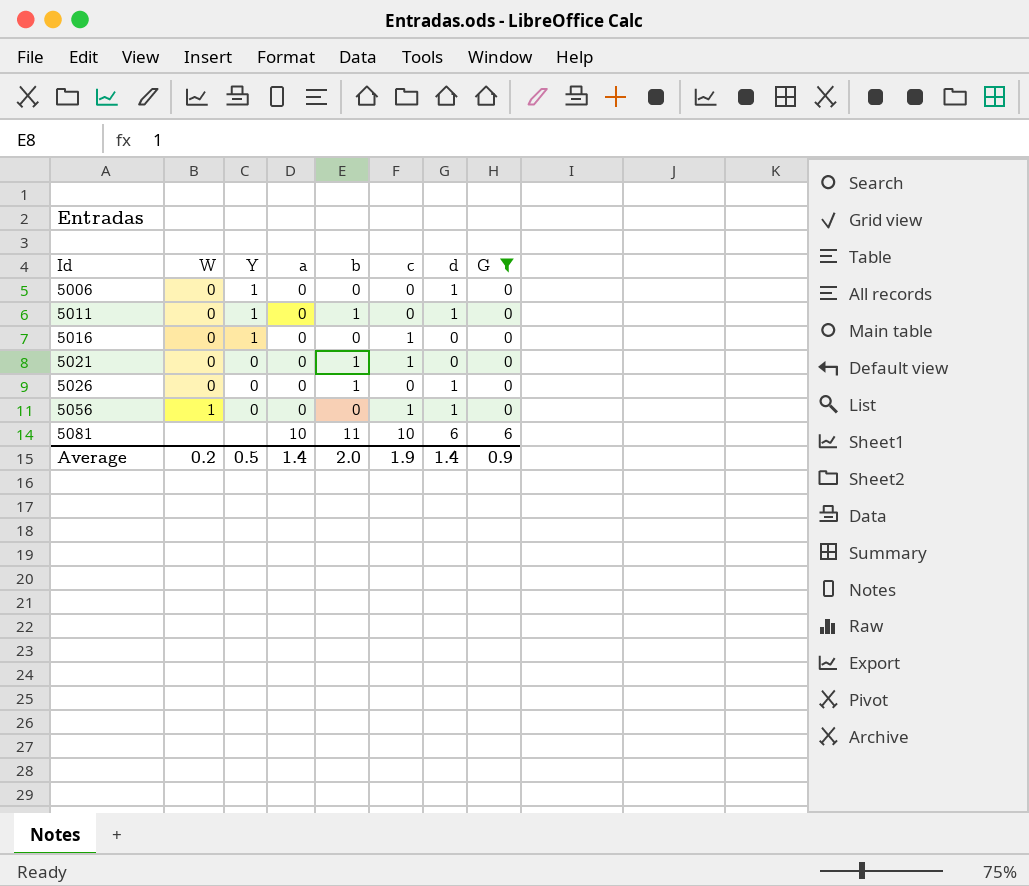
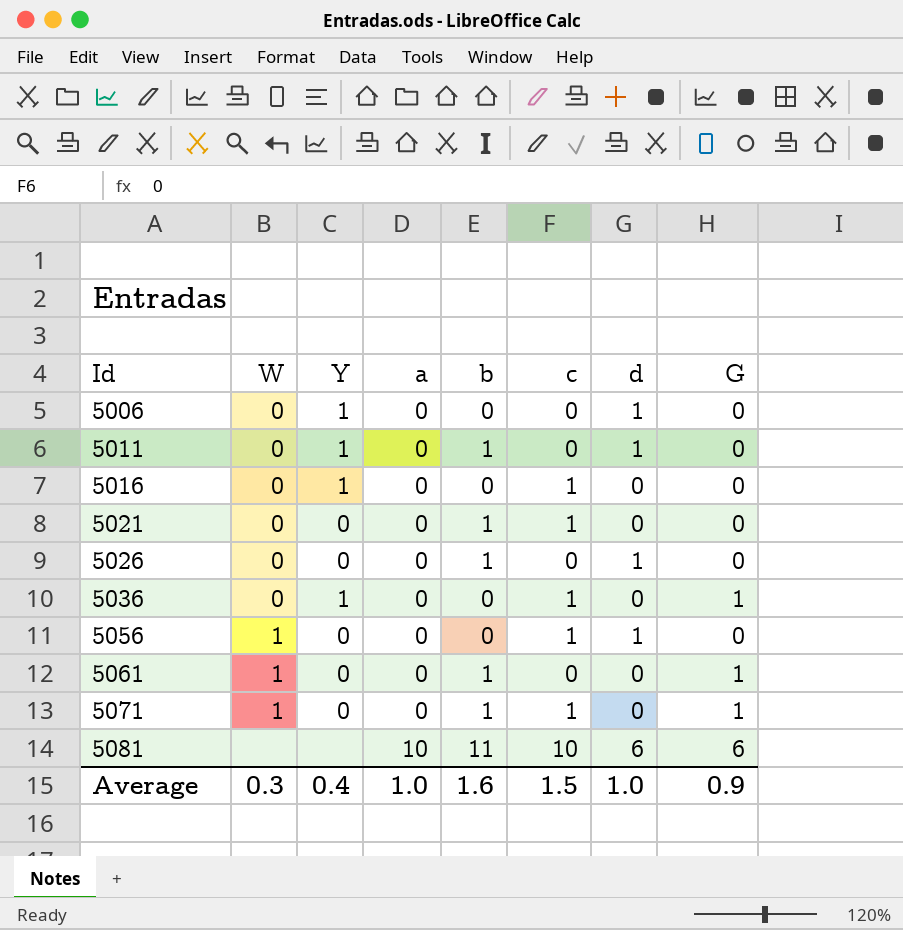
filter: G != 1 -> none
Average | W: 0.2 -> 0.3
Average | Y: 0.5 -> 0.4
Average | a: 1.4 -> 1.0
Average | b: 2.0 -> 1.6
Average | c: 1.9 -> 1.5
Average | d: 1.4 -> 1.0

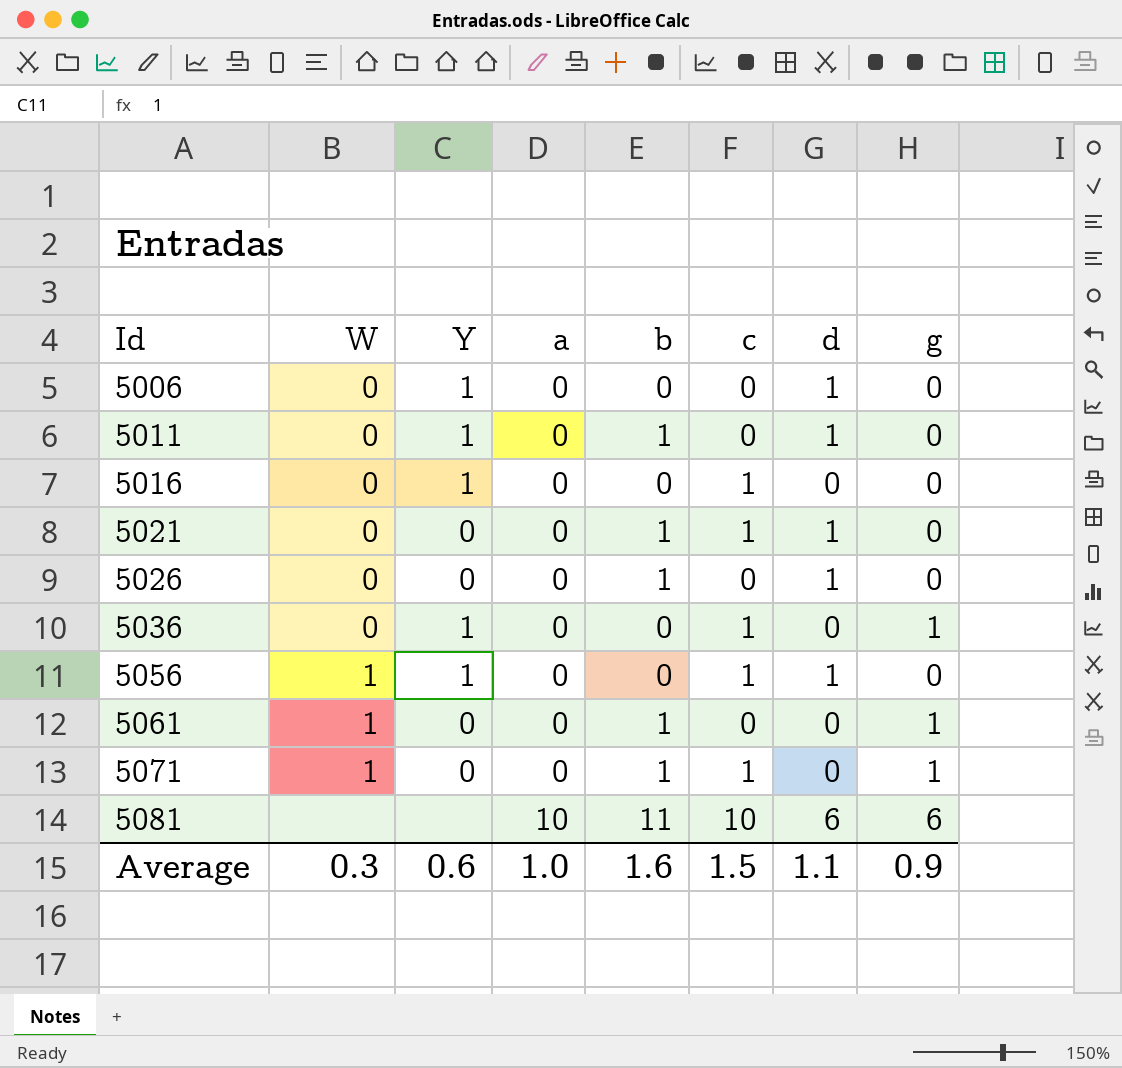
column name: G -> g
5021 | d: 0 -> 1
5056 | Y: 0 -> 1
Average | Y: 0.4 -> 0.6
Average | d: 1.0 -> 1.1

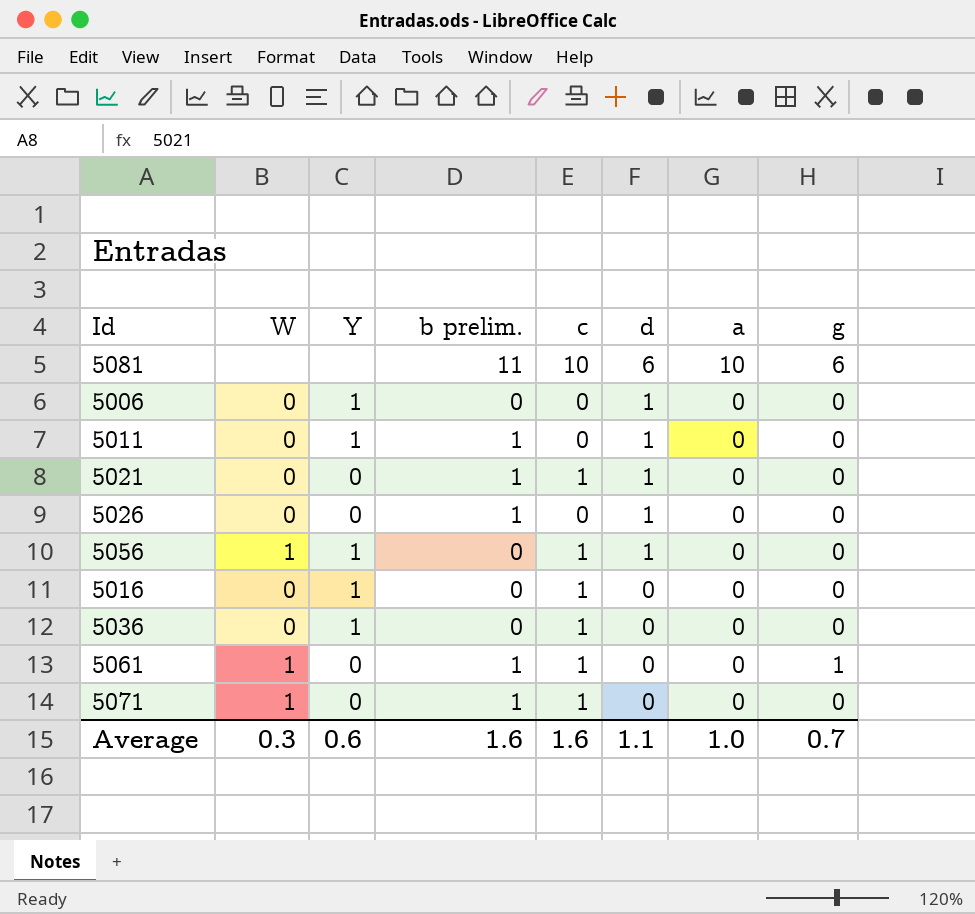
row order: Id ascending -> d descending
column name: b -> b prelim.
column a | position: 4 -> 7
5036 | g: 1 -> 0
5061 | c: 0 -> 1
5071 | g: 1 -> 0
Average | c: 1.5 -> 1.6
Average | g: 0.9 -> 0.7

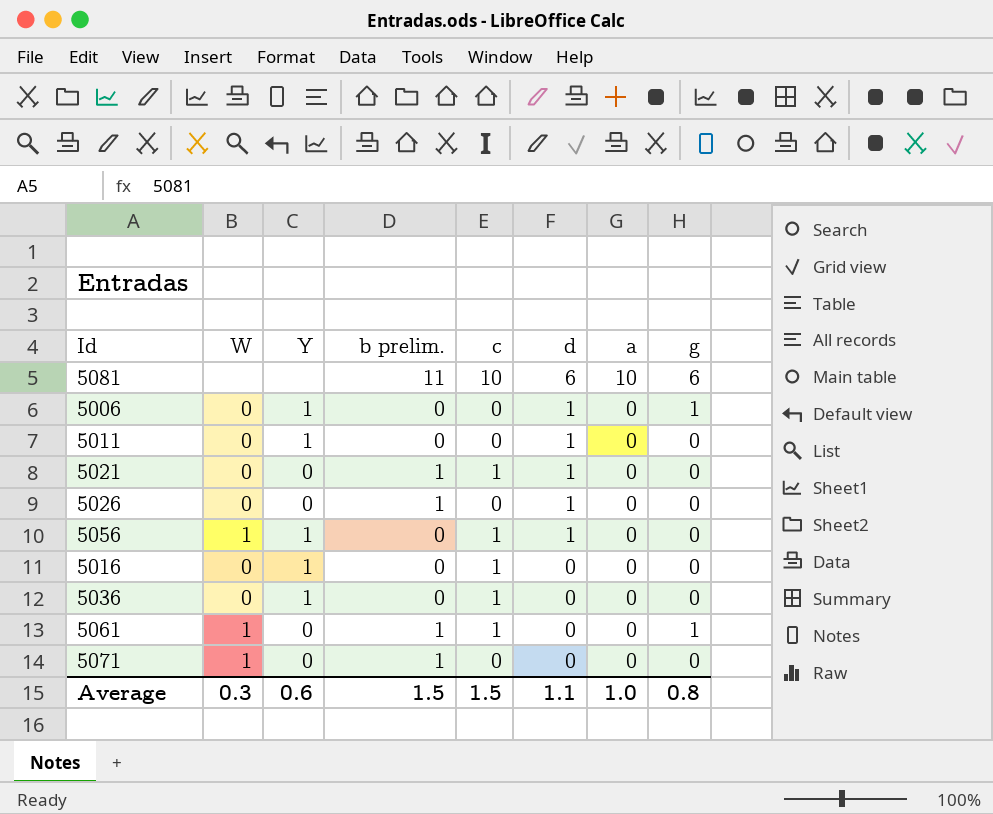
5006 | g: 0 -> 1
5011 | b prelim.: 1 -> 0
5071 | c: 1 -> 0
Average | b prelim.: 1.6 -> 1.5
Average | c: 1.6 -> 1.5
Average | g: 0.7 -> 0.8

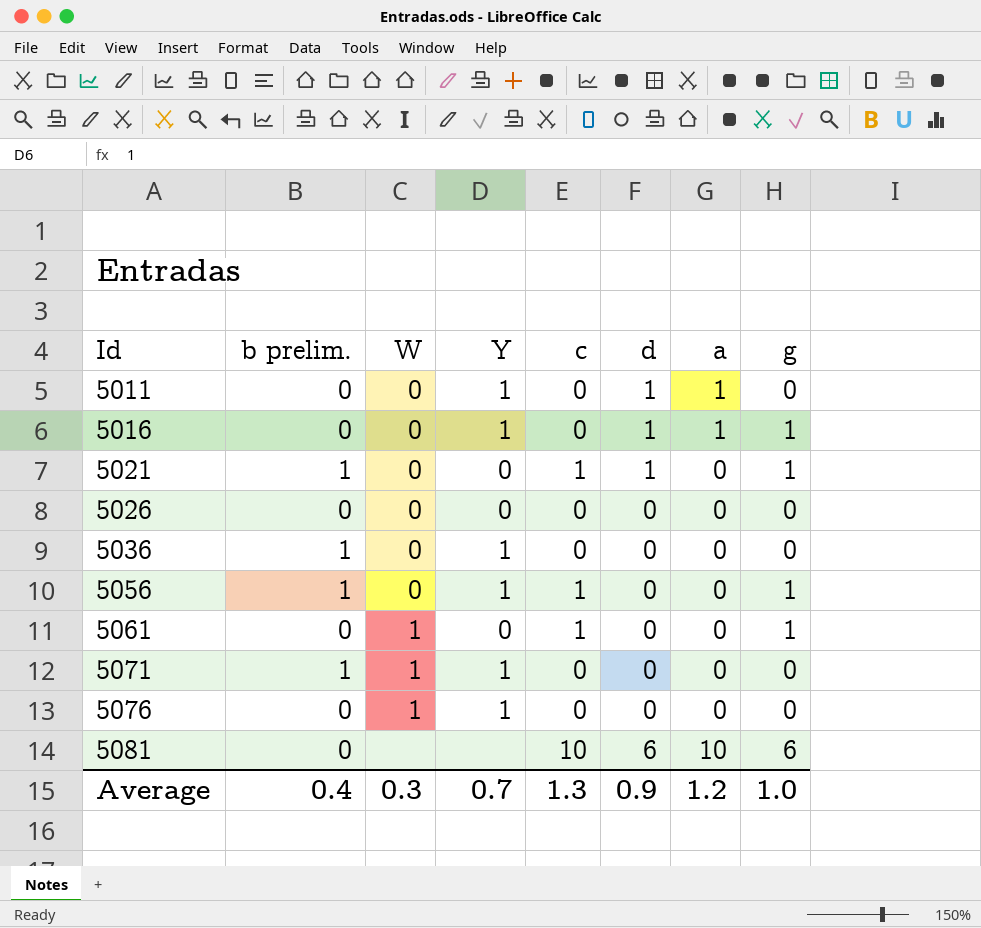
row order: d descending -> Id ascending
column b prelim. | position: 4 -> 2
row 5006: 0 | 1 | 0 | 0 | 1 | 0 | 1 -> none
5011 | a: 0 -> 1
5016 | c: 1 -> 0
5016 | d: 0 -> 1
5016 | a: 0 -> 1
5016 | g: 0 -> 1
5021 | g: 0 -> 1
5026 | b prelim.: 1 -> 0
5026 | d: 1 -> 0
5036 | b prelim.: 0 -> 1
5036 | c: 1 -> 0
5056 | b prelim.: 0 -> 1
5056 | W: 1 -> 0
5056 | d: 1 -> 0
5056 | g: 0 -> 1
5061 | b prelim.: 1 -> 0
5071 | Y: 0 -> 1
row 5076: none -> 0 | 1 | 1 | 0 | 0 | 0 | 0
5081 | b prelim.: 11 -> 0
Average | b prelim.: 1.5 -> 0.4
Average | Y: 0.6 -> 0.7
Average | c: 1.5 -> 1.3
Average | d: 1.1 -> 0.9
Average | a: 1.0 -> 1.2
Average | g: 0.8 -> 1.0

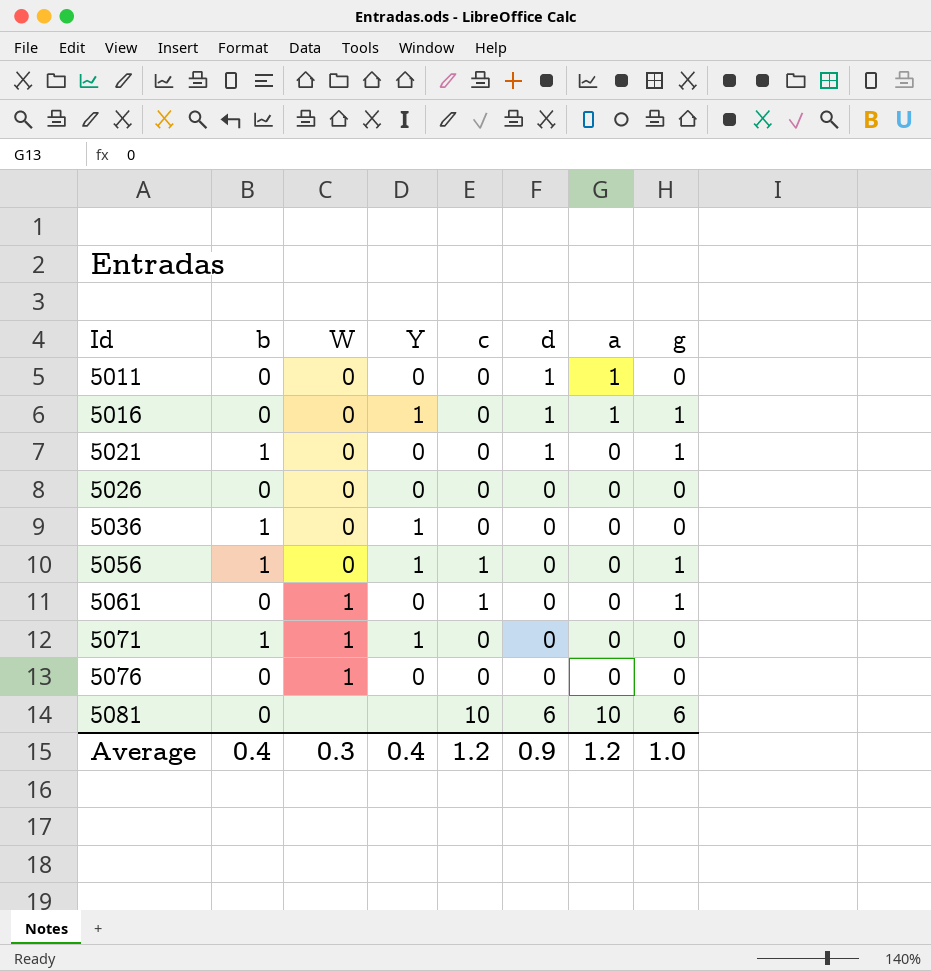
column name: b prelim. -> b
5011 | Y: 1 -> 0
5021 | c: 1 -> 0
5076 | Y: 1 -> 0
Average | Y: 0.7 -> 0.4
Average | c: 1.3 -> 1.2

